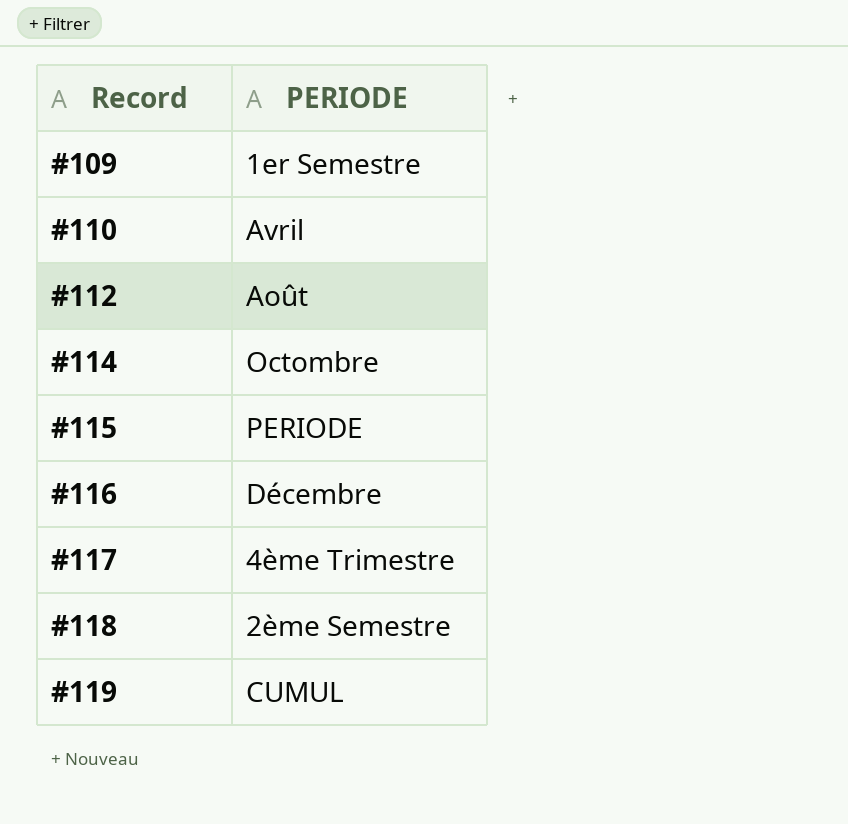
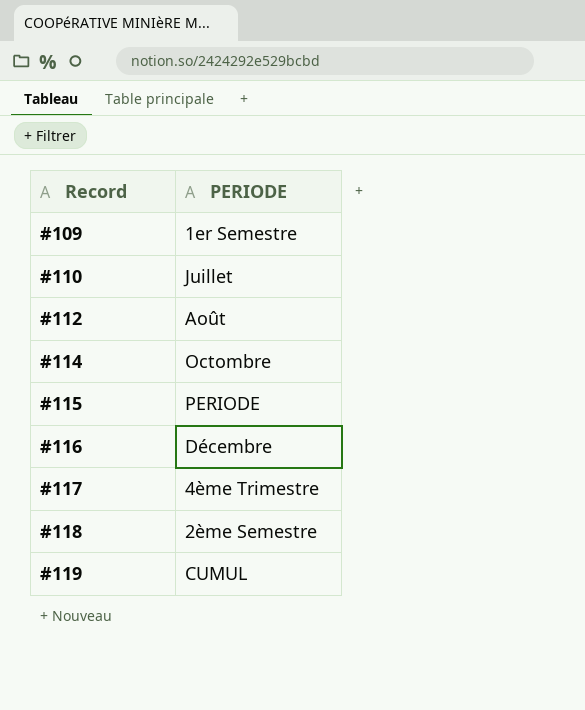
#110 | PERIODE: Avril -> Juillet

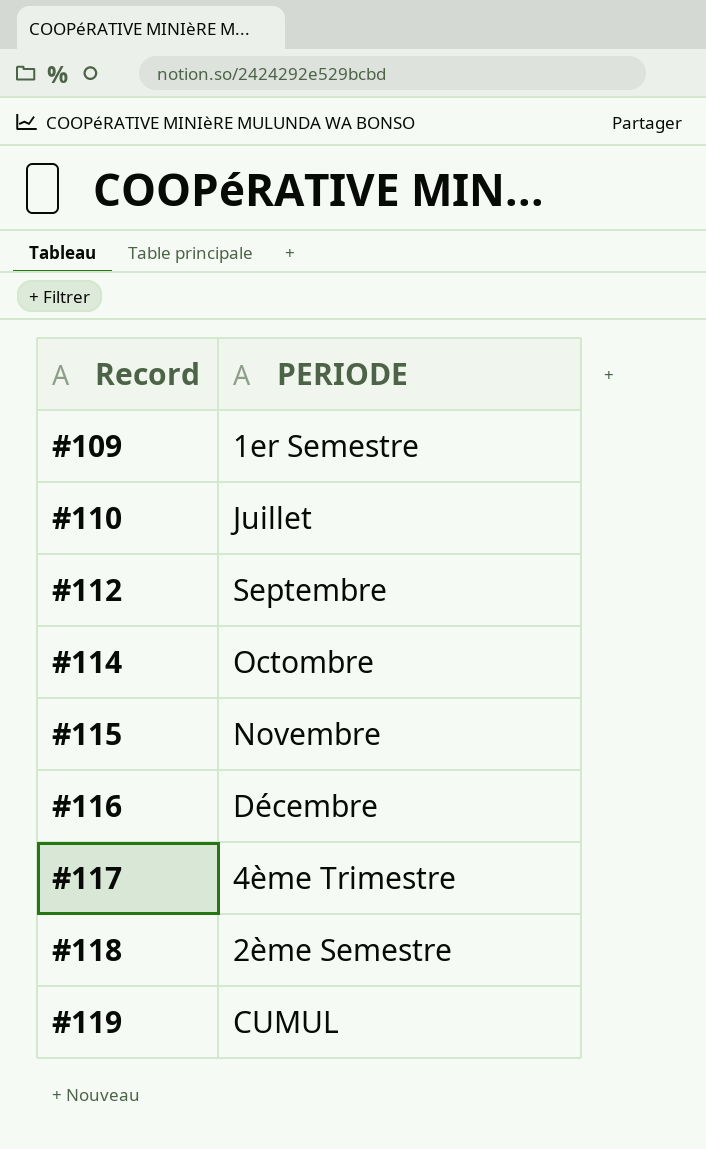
#112 | PERIODE: Août -> Septembre
#115 | PERIODE: PERIODE -> Novembre

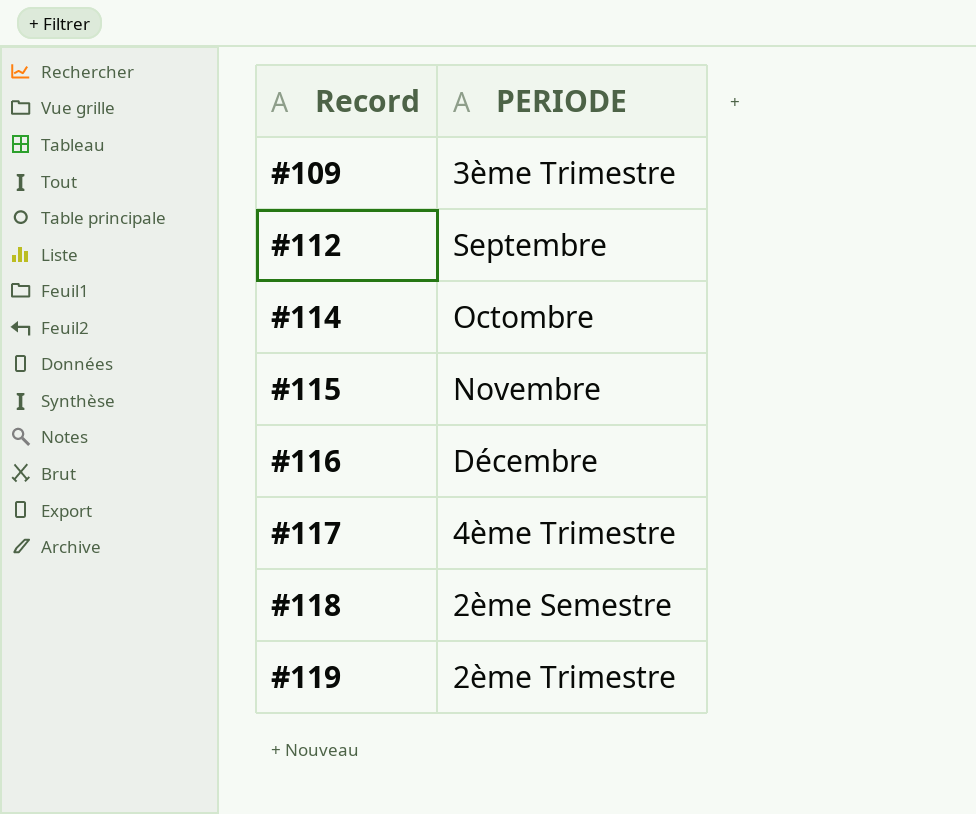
row #110: Juillet -> none
#109 | PERIODE: 1er Semestre -> 3ème Trimestre
#119 | PERIODE: CUMUL -> 2ème Trimestre

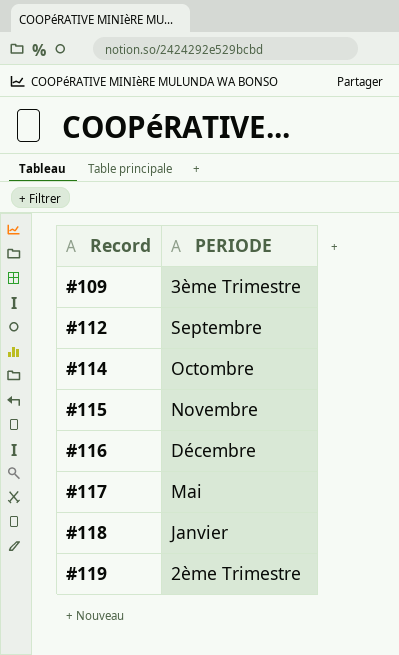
#117 | PERIODE: 4ème Trimestre -> Mai
#118 | PERIODE: 2ème Semestre -> Janvier

